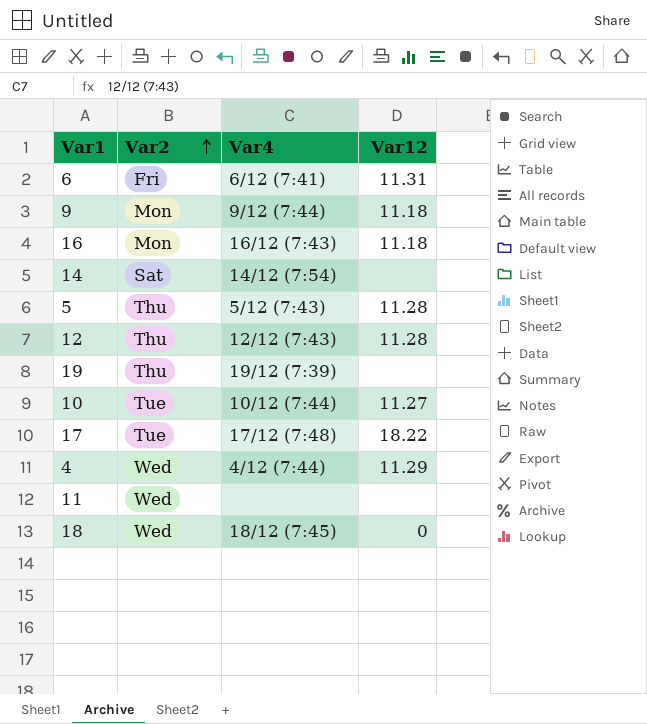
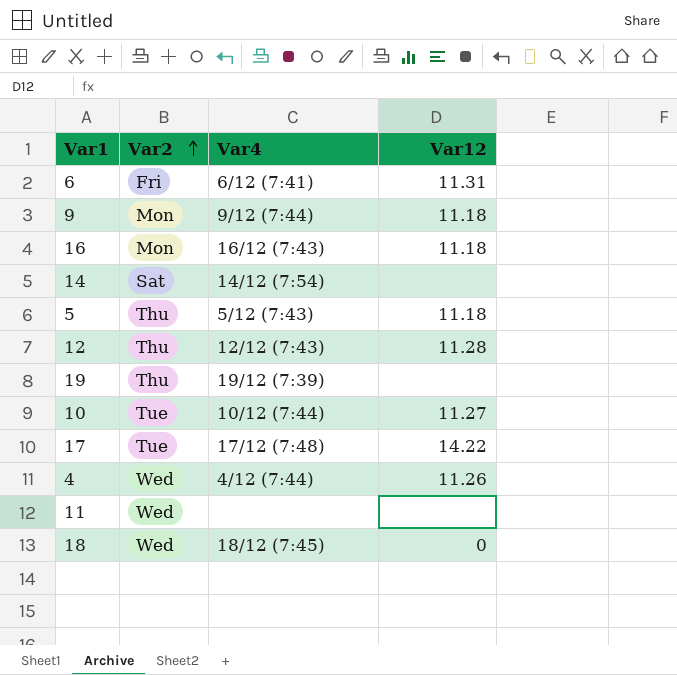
5 | Var12: 11.28 -> 11.18
17 | Var12: 18.22 -> 14.22
4 | Var12: 11.29 -> 11.26

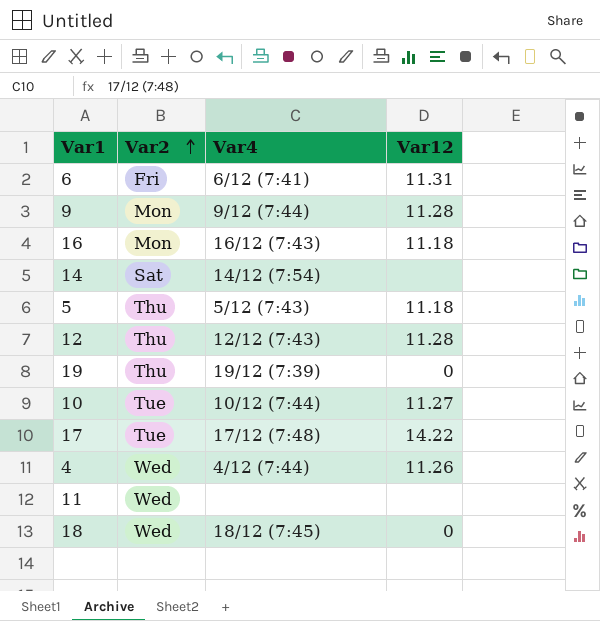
9 | Var12: 11.18 -> 11.28
19 | Var12: none -> 0

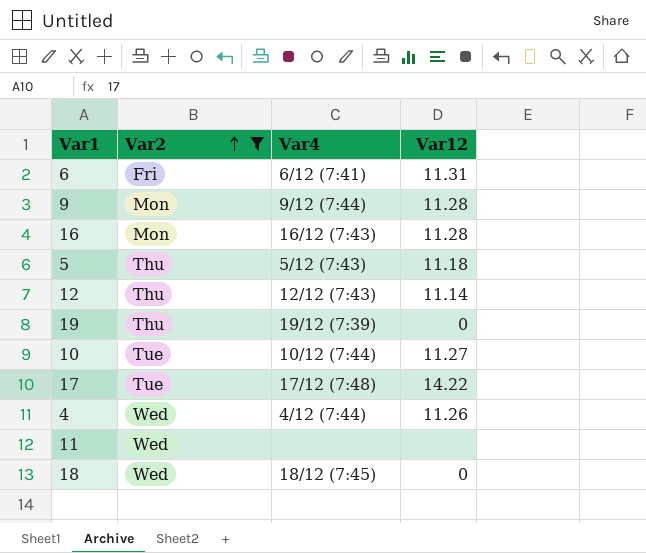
filter: none -> Var2 != Sat
16 | Var12: 11.18 -> 11.28
12 | Var12: 11.28 -> 11.14

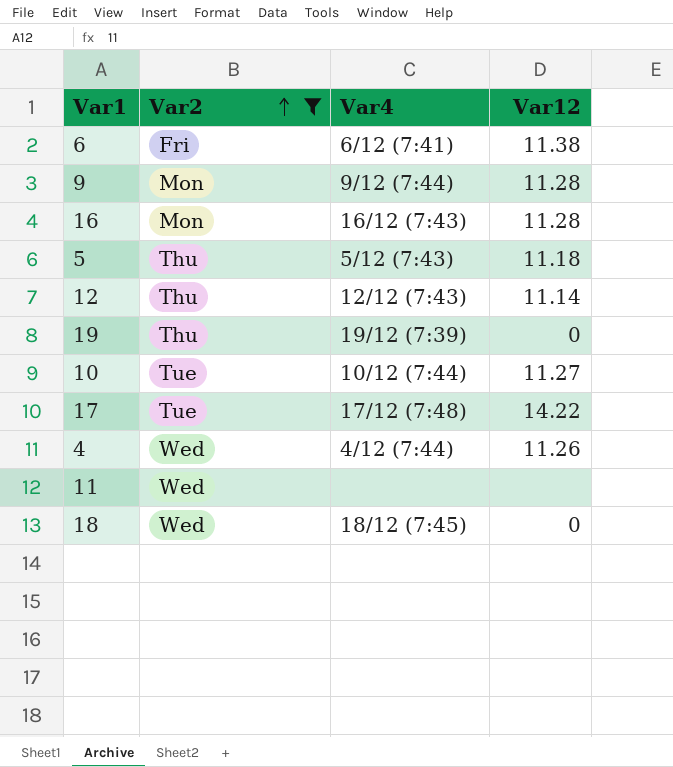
6 | Var12: 11.31 -> 11.38

